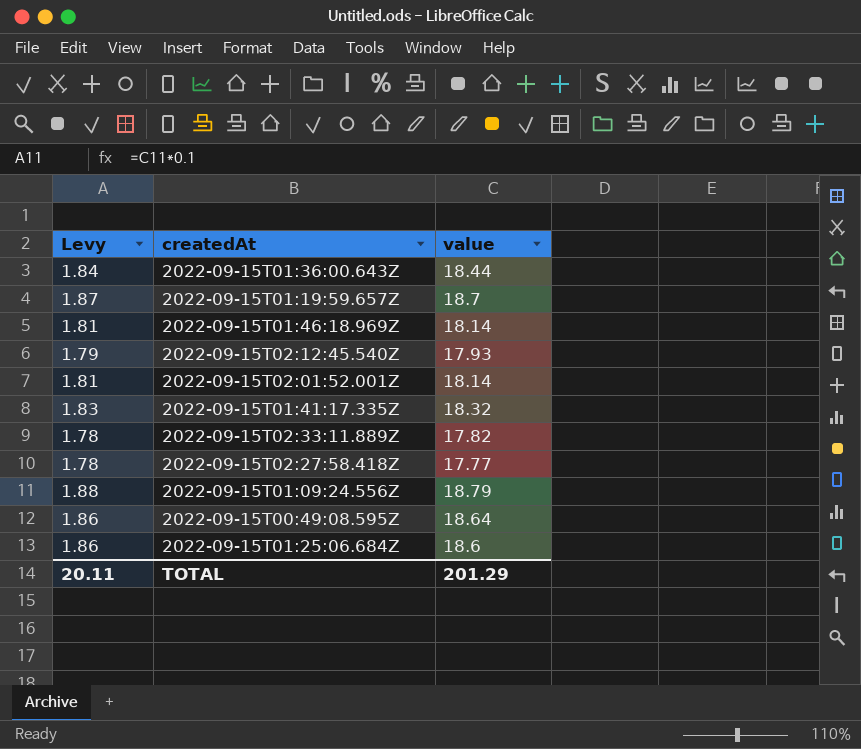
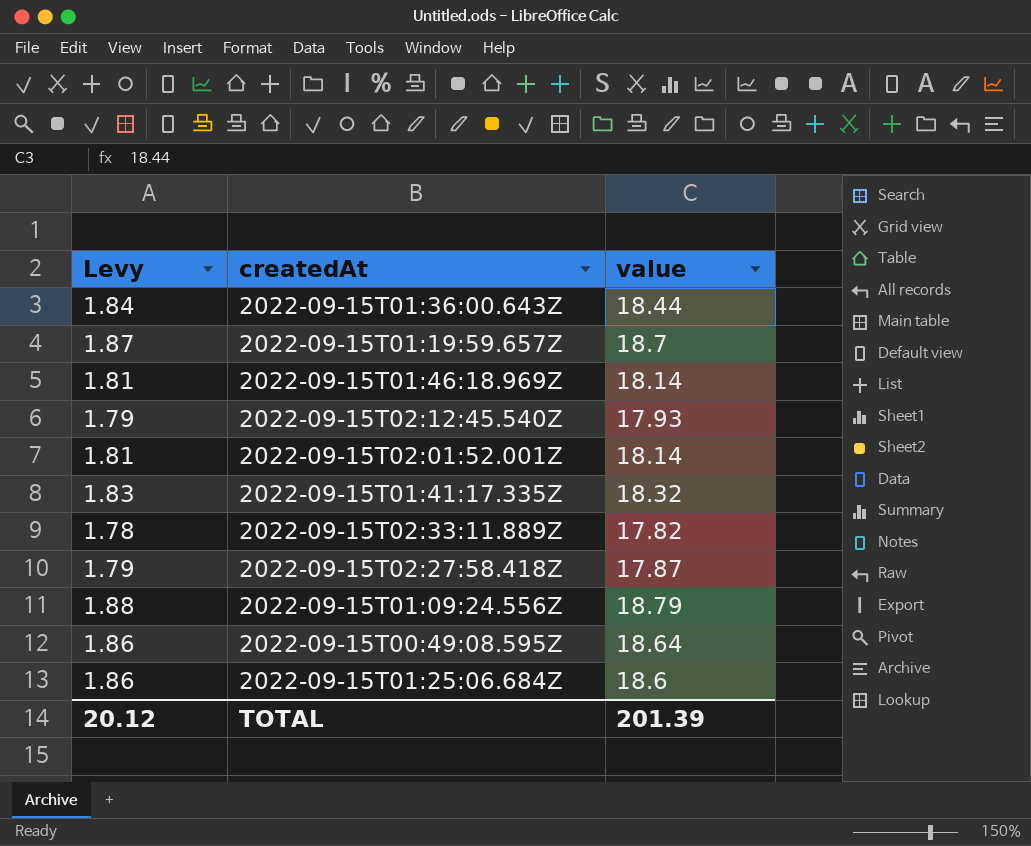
2022-09-15T02:27:58.418Z | Levy: 1.78 -> 1.79
2022-09-15T02:27:58.418Z | value: 17.77 -> 17.87
TOTAL | Levy: 20.11 -> 20.12
TOTAL | value: 201.29 -> 201.39

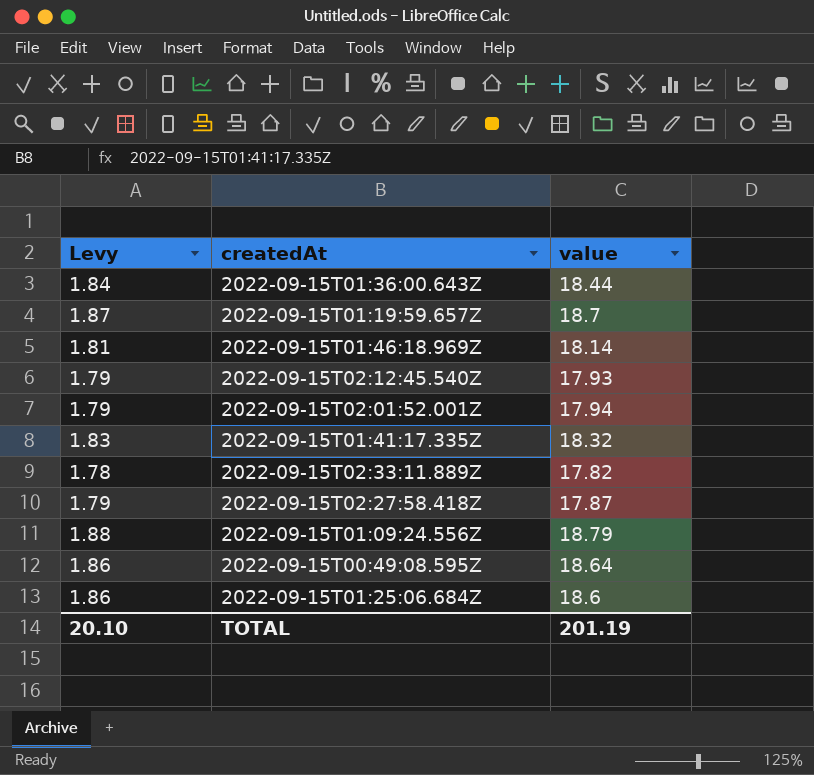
2022-09-15T02:01:52.001Z | Levy: 1.81 -> 1.79
2022-09-15T02:01:52.001Z | value: 18.14 -> 17.94
TOTAL | Levy: 20.12 -> 20.10
TOTAL | value: 201.39 -> 201.19

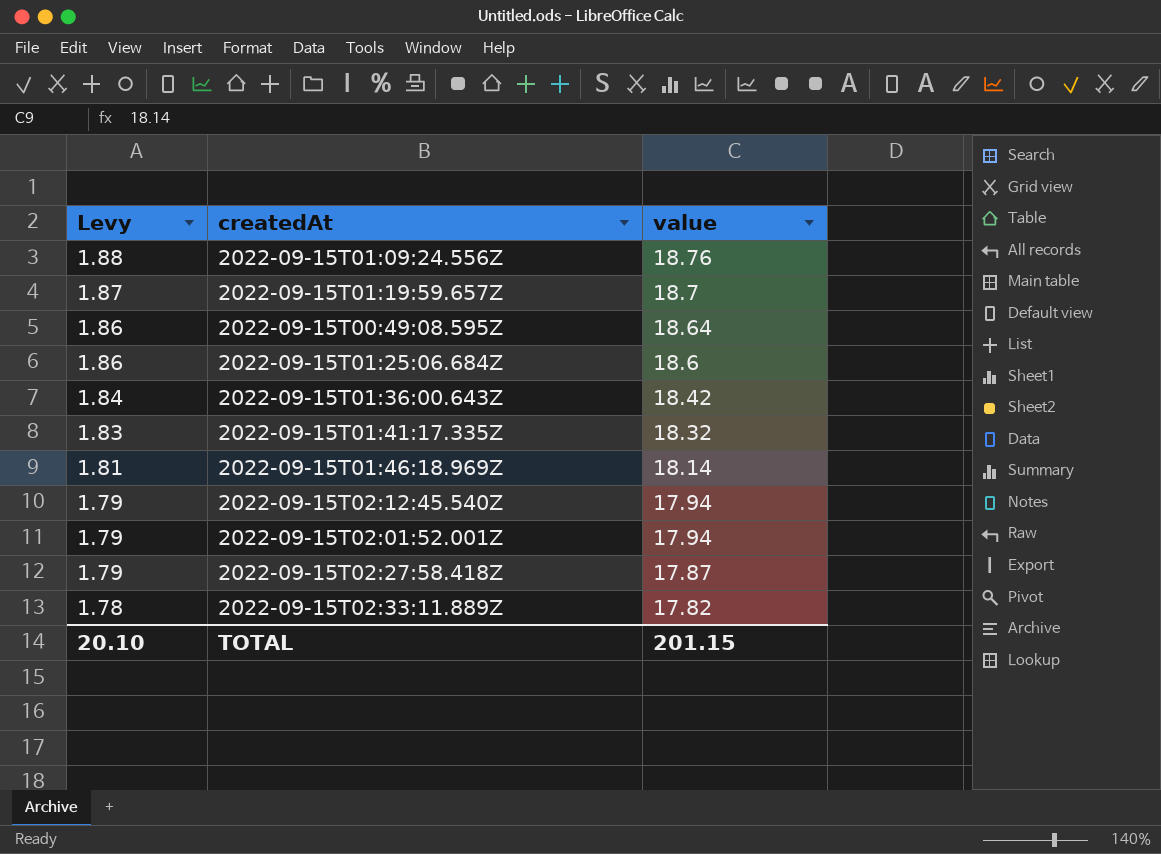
row order: none -> Levy descending
2022-09-15T01:09:24.556Z | value: 18.79 -> 18.76
2022-09-15T01:36:00.643Z | value: 18.44 -> 18.42
2022-09-15T02:12:45.540Z | value: 17.93 -> 17.94
TOTAL | value: 201.19 -> 201.15

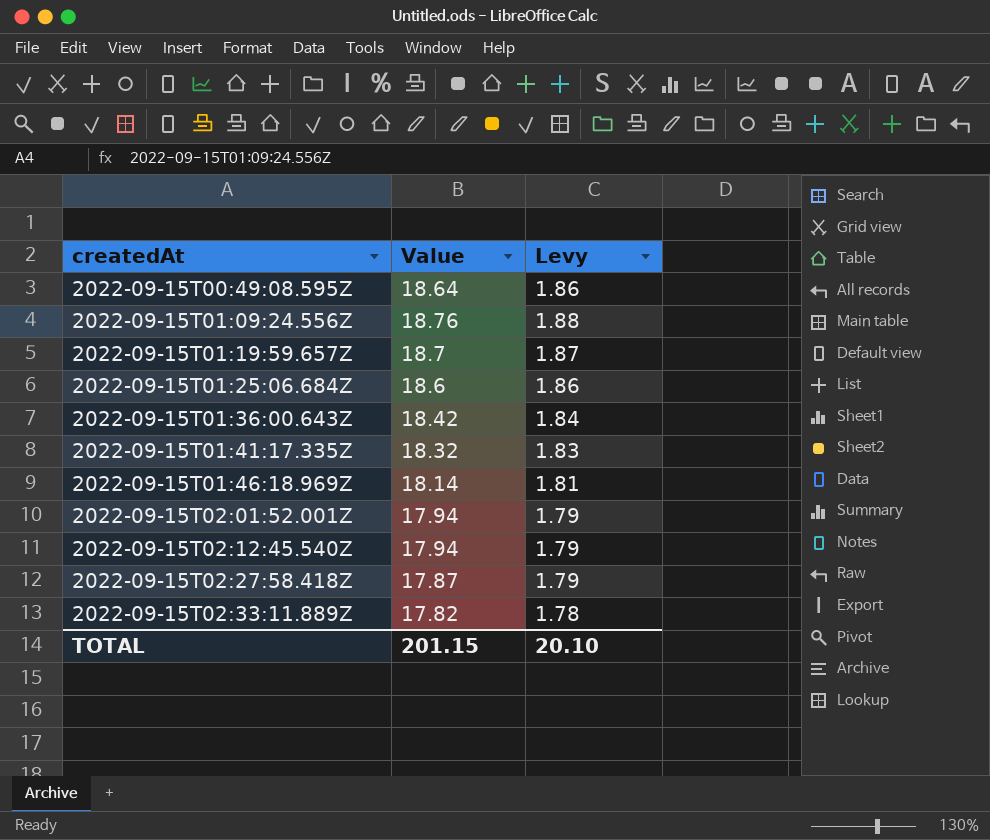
row order: Levy descending -> createdAt ascending
column name: value -> Value
column Levy | position: 1 -> 3

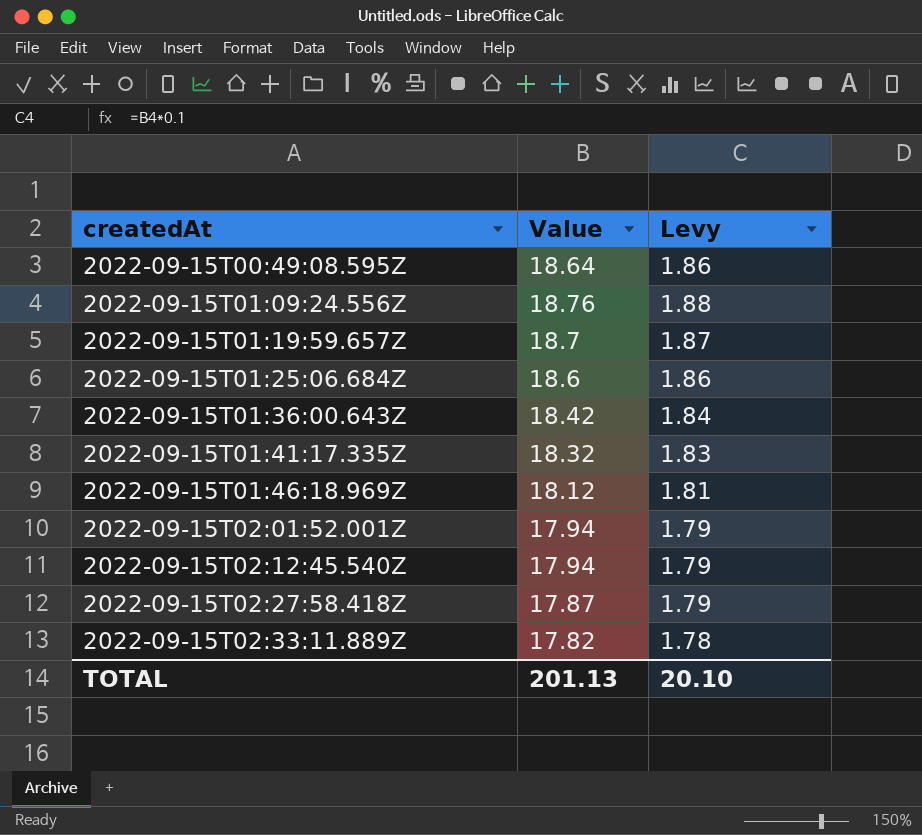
2022-09-15T01:46:18.969Z | Value: 18.14 -> 18.12
TOTAL | Value: 201.15 -> 201.13

